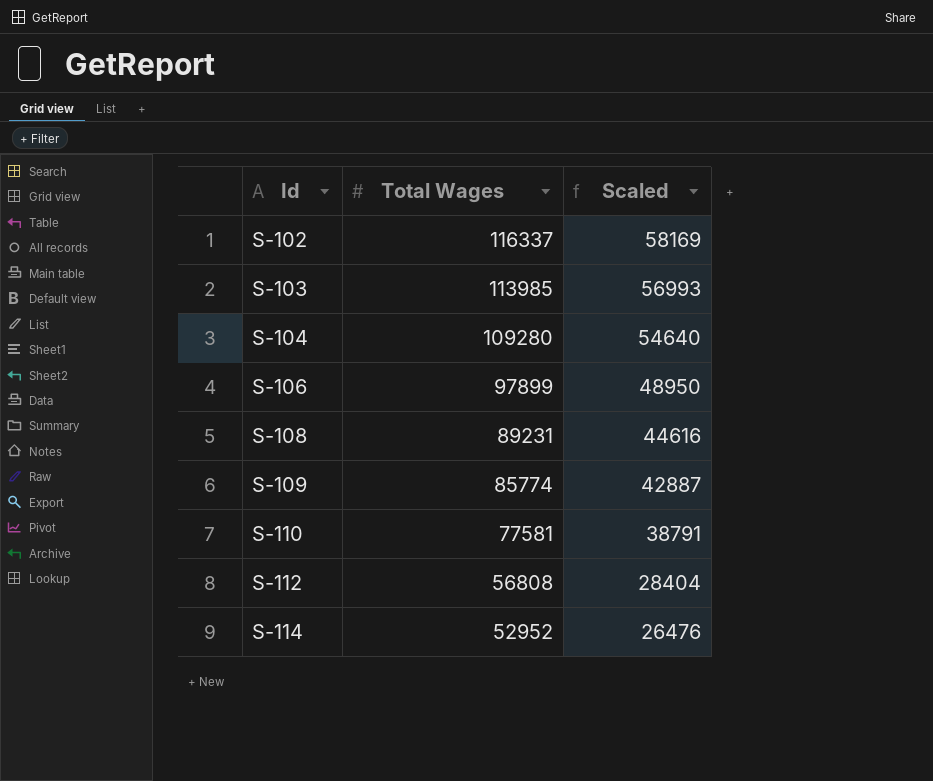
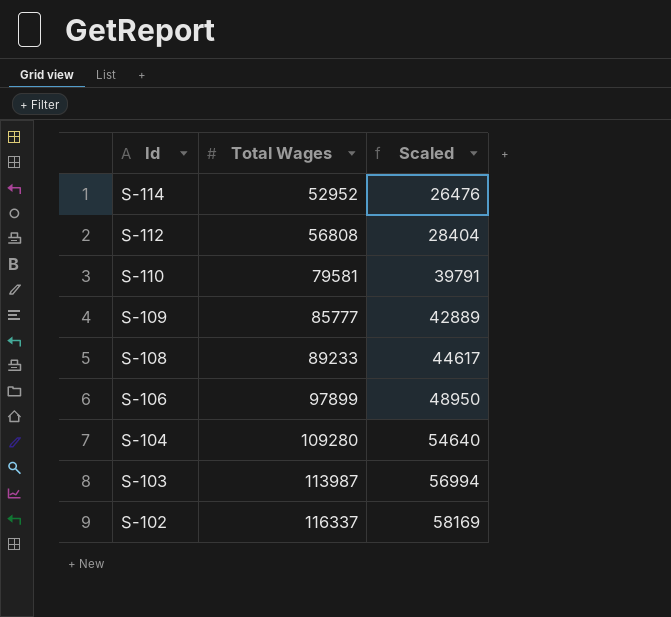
row order: Id ascending -> Id descending
S-110 | Total Wages: 77581 -> 79581
S-110 | Scaled: 38791 -> 39791
S-109 | Total Wages: 85774 -> 85777
S-109 | Scaled: 42887 -> 42889
S-108 | Total Wages: 89231 -> 89233
S-108 | Scaled: 44616 -> 44617
S-103 | Total Wages: 113985 -> 113987
S-103 | Scaled: 56993 -> 56994

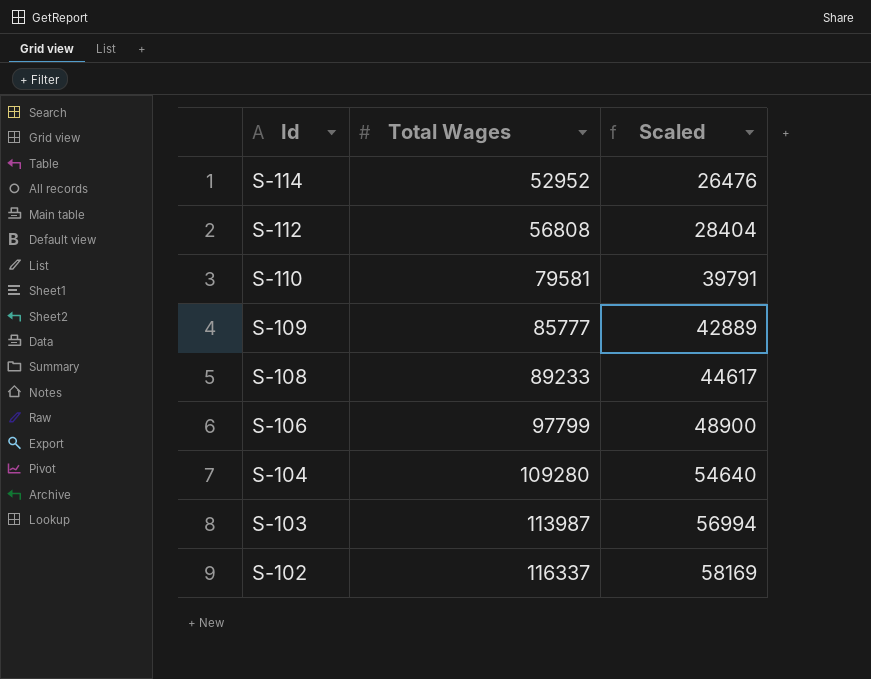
S-106 | Total Wages: 97899 -> 97799
S-106 | Scaled: 48950 -> 48900

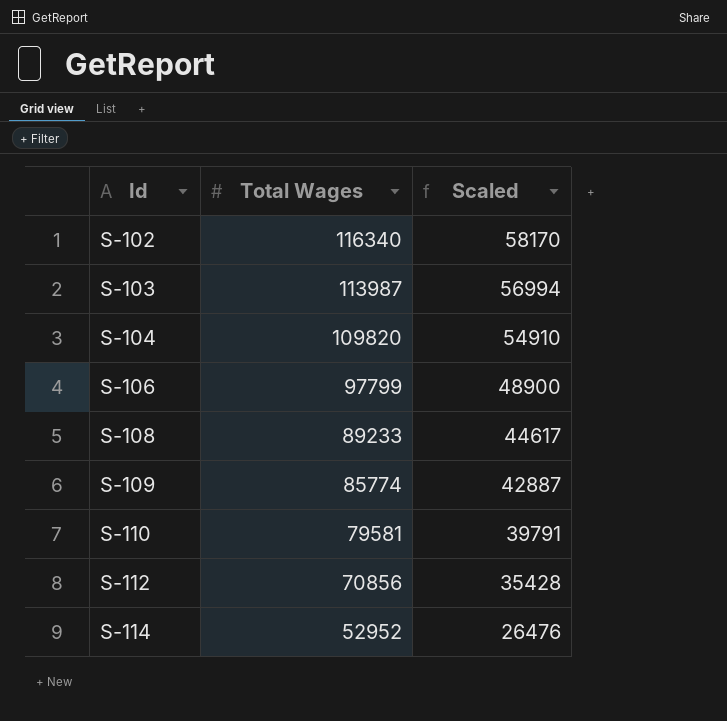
row order: Id descending -> Id ascending
S-102 | Total Wages: 116337 -> 116340
S-102 | Scaled: 58169 -> 58170
S-104 | Total Wages: 109280 -> 109820
S-104 | Scaled: 54640 -> 54910
S-109 | Total Wages: 85777 -> 85774
S-109 | Scaled: 42889 -> 42887
S-112 | Total Wages: 56808 -> 70856
S-112 | Scaled: 28404 -> 35428

